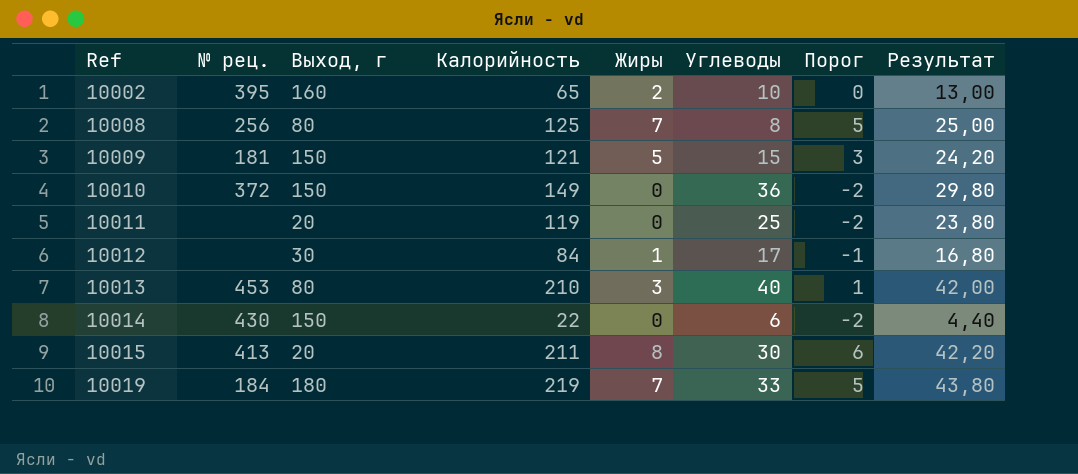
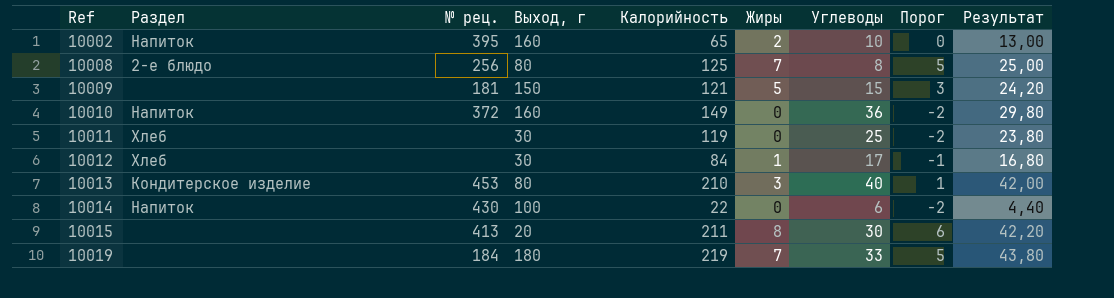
column Раздел | position: none -> 2
10010 | Выход, г: 150 -> 160
10011 | Выход, г: 20 -> 30
10014 | Выход, г: 150 -> 100

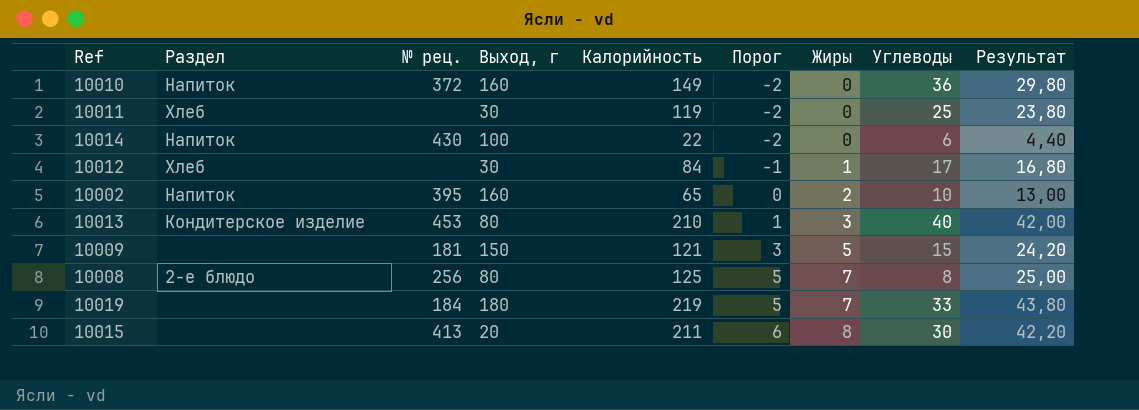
row order: Ref ascending -> Порог ascending
column Порог | position: 8 -> 6

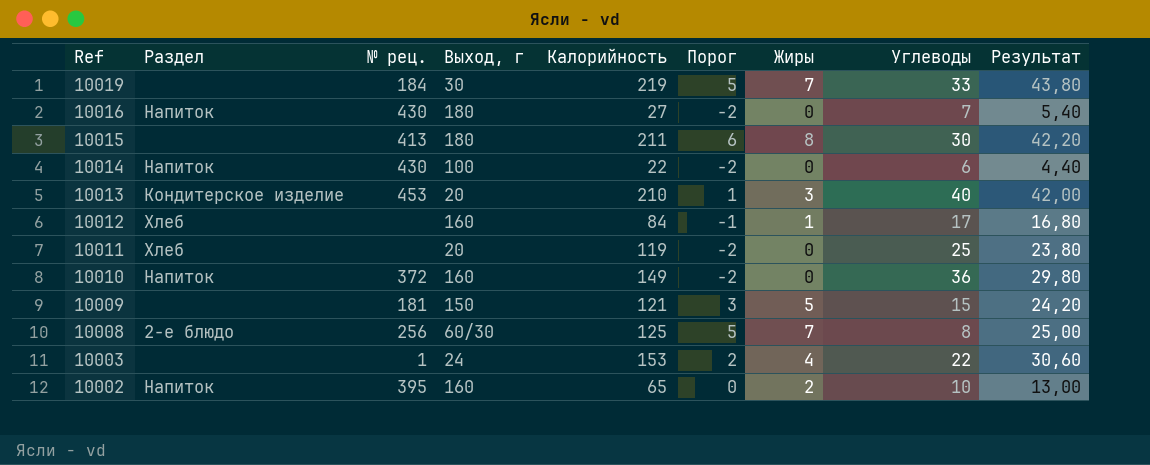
row order: Порог ascending -> Ref descending
10019 | Выход, г: 180 -> 30
row 10016: none -> Напиток | 430 | 180 | 27 | -2 | 0 | 7 | 5,40
10015 | Выход, г: 20 -> 180
10013 | Выход, г: 80 -> 20
10012 | Выход, г: 30 -> 160
10011 | Выход, г: 30 -> 20
10008 | Выход, г: 80 -> 60/30
row 10003: none -> none | 1 | 24 | 153 | 2 | 4 | 22 | 30,60

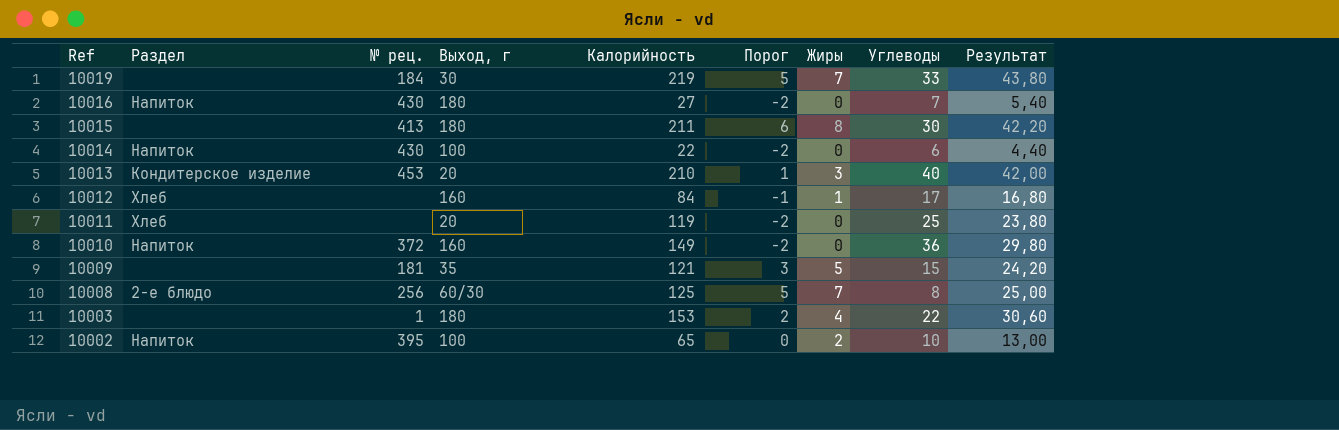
10009 | Выход, г: 150 -> 35
10003 | Выход, г: 24 -> 180
10002 | Выход, г: 160 -> 100

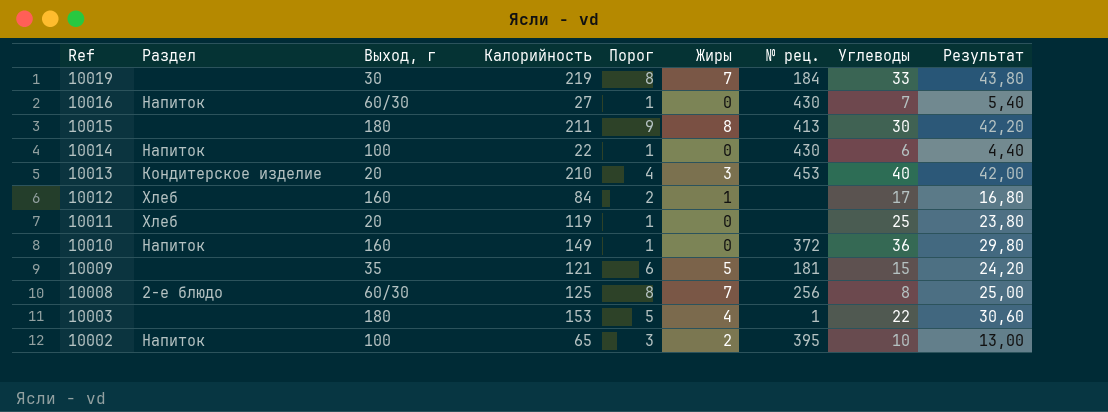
column Порог | formula: [Жиры] - 2 -> [Жиры] + 1
column № рец. | position: 3 -> 7
10016 | Выход, г: 180 -> 60/30

